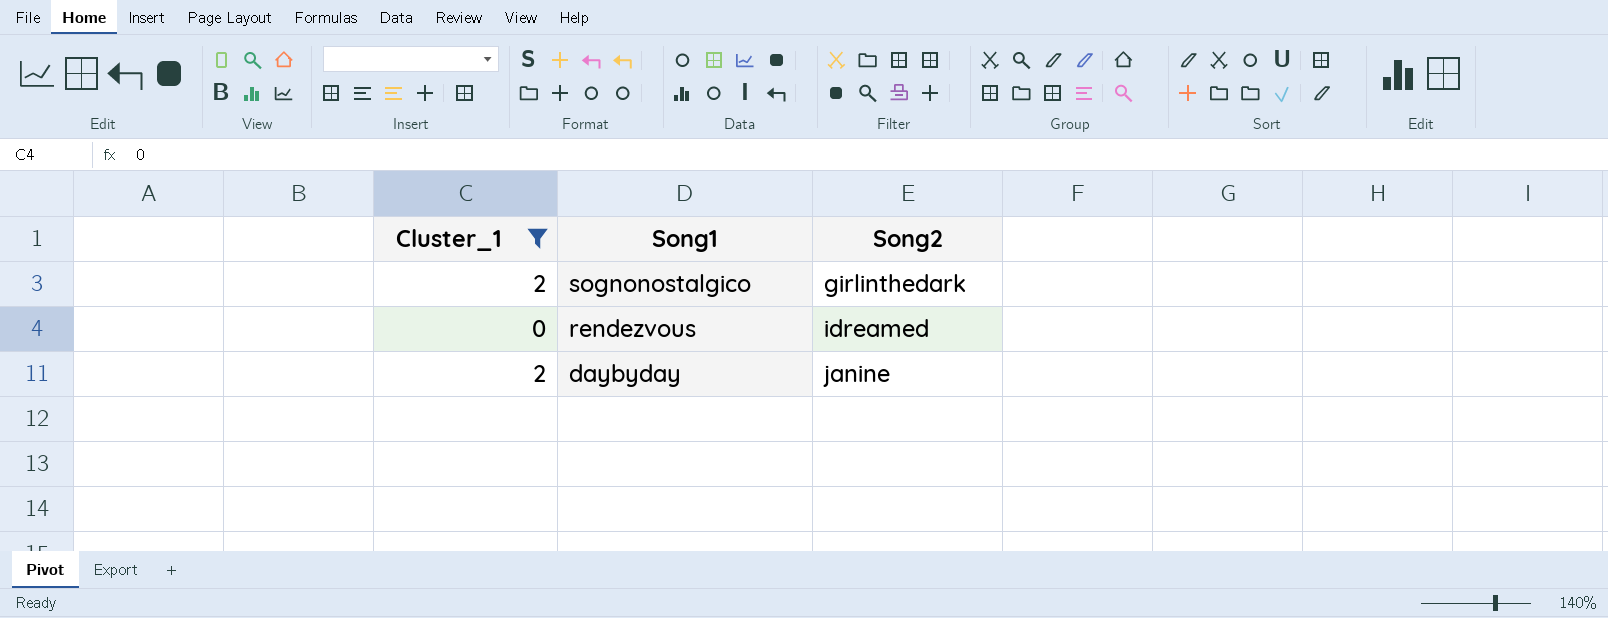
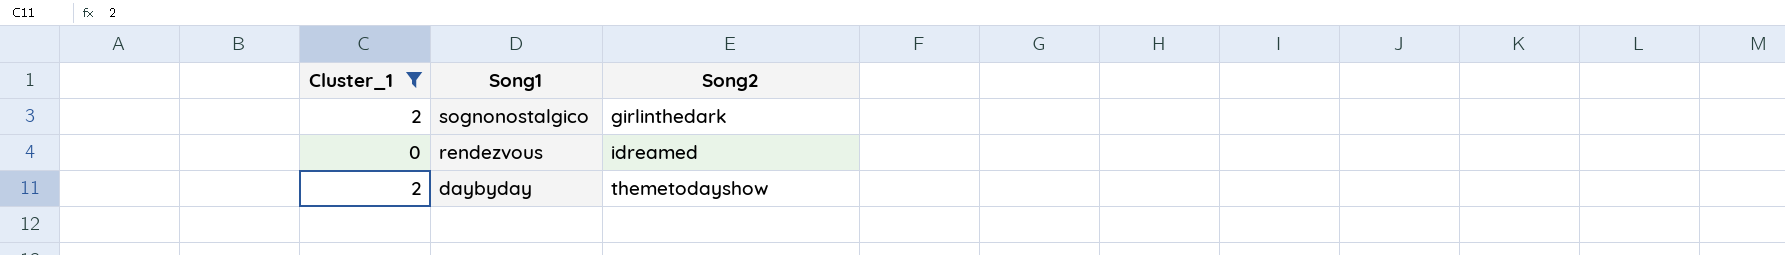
daybyday | Song2: janine -> themetodayshow

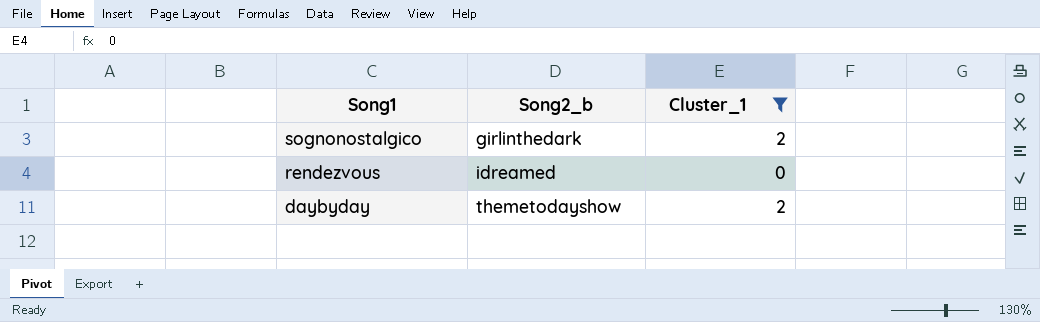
column name: Song2 -> Song2_b
column Cluster_1 | position: 1 -> 3

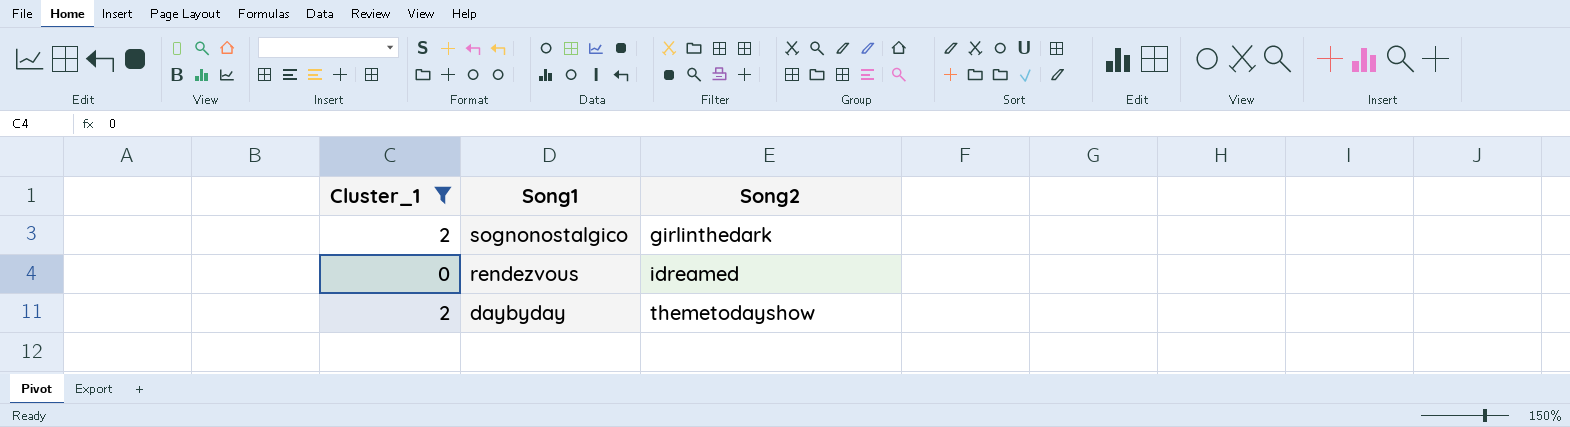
column Cluster_1 | position: 3 -> 1
column name: Song2_b -> Song2

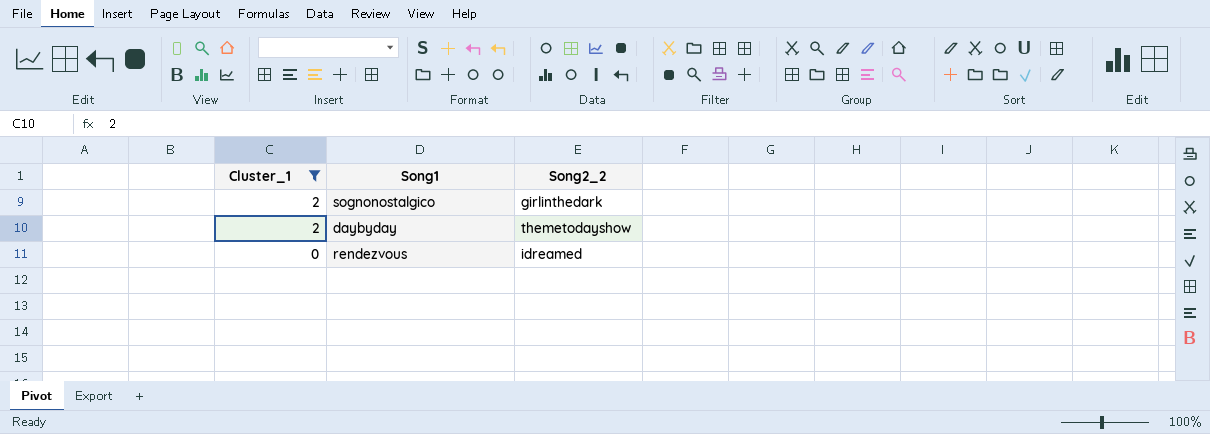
row order: Song1 descending -> Cluster_1 descending
column name: Song2 -> Song2_2

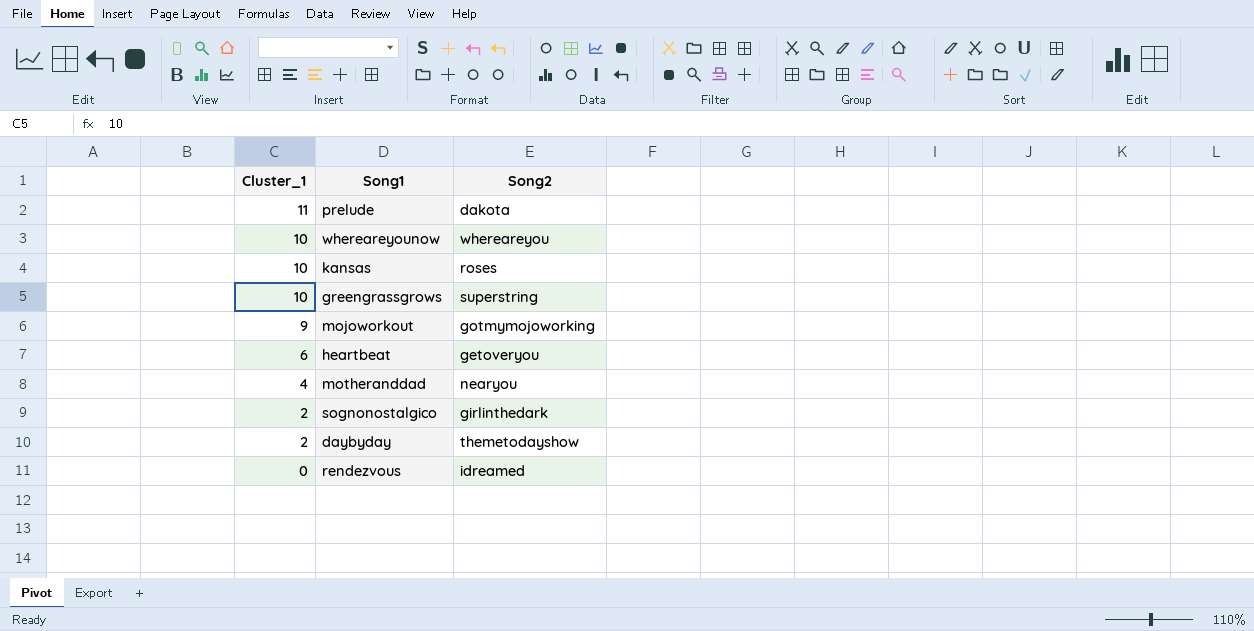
filter: Cluster_1 <= 2 -> none
column name: Song2_2 -> Song2

